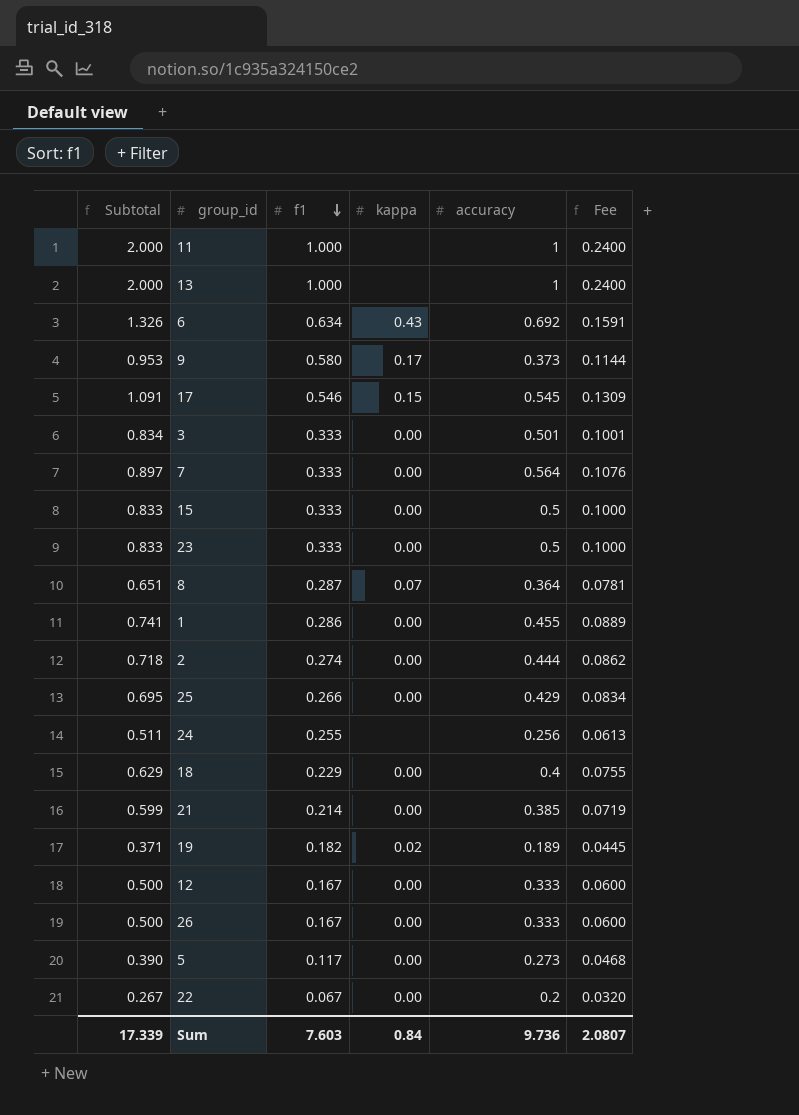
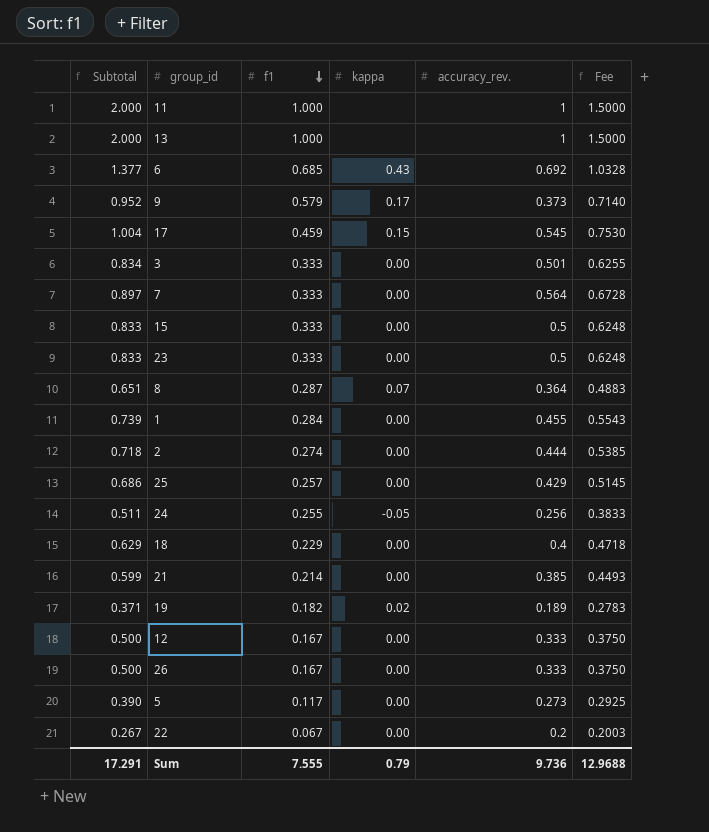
column name: accuracy -> accuracy_rev.
column Fee | formula: [Subtotal] * 0.12 -> [Subtotal] * 0.75
6 | Subtotal: 1.326 -> 1.377
6 | f1: 0.634 -> 0.685
9 | Subtotal: 0.953 -> 0.952
9 | f1: 0.580 -> 0.579
17 | Subtotal: 1.091 -> 1.004
17 | f1: 0.546 -> 0.459
1 | Subtotal: 0.741 -> 0.739
1 | f1: 0.286 -> 0.284
25 | Subtotal: 0.695 -> 0.686
25 | f1: 0.266 -> 0.257
24 | kappa: none -> -0.05
Sum | Subtotal: 17.339 -> 17.291
Sum | f1: 7.603 -> 7.555
Sum | kappa: 0.84 -> 0.79
Sum | Fee: 2.0807 -> 12.9688

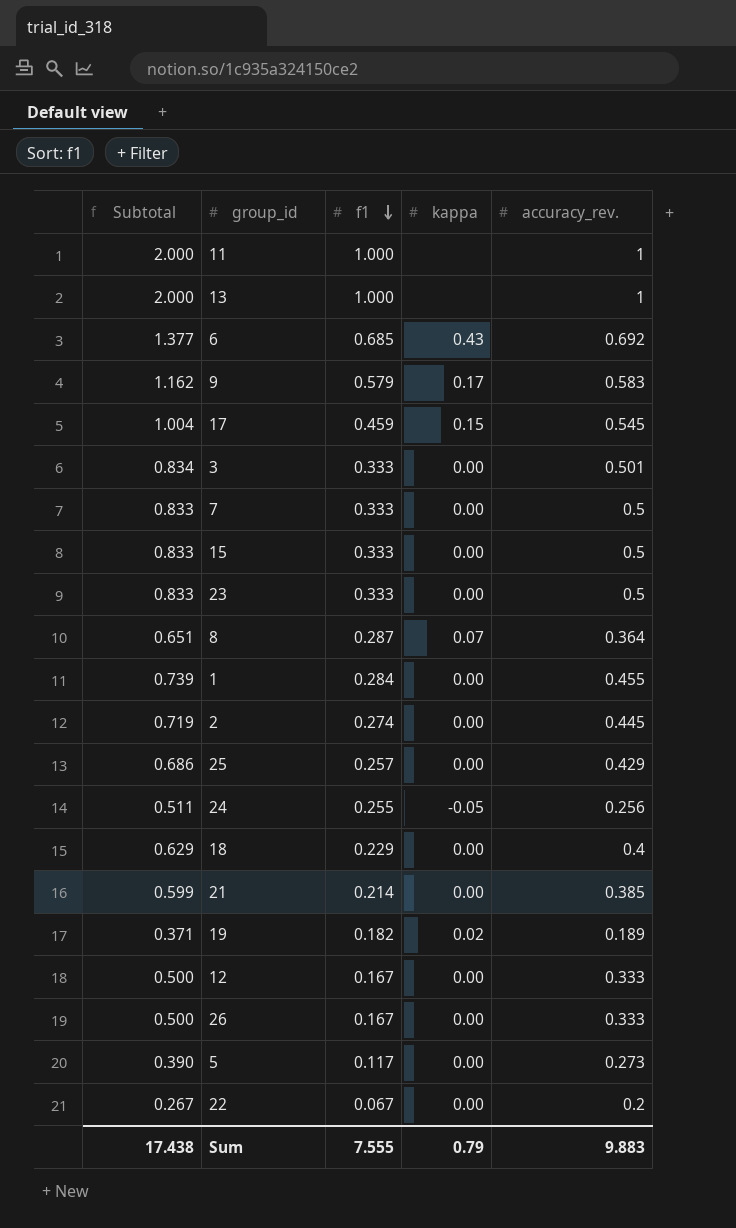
column Fee | formula: [Subtotal] * 0.75 -> none
9 | Subtotal: 0.952 -> 1.162
9 | accuracy_rev.: 0.373 -> 0.583
7 | Subtotal: 0.897 -> 0.833
7 | accuracy_rev.: 0.564 -> 0.5
2 | Subtotal: 0.718 -> 0.719
2 | accuracy_rev.: 0.444 -> 0.445
Sum | Subtotal: 17.291 -> 17.438
Sum | accuracy_rev.: 9.736 -> 9.883

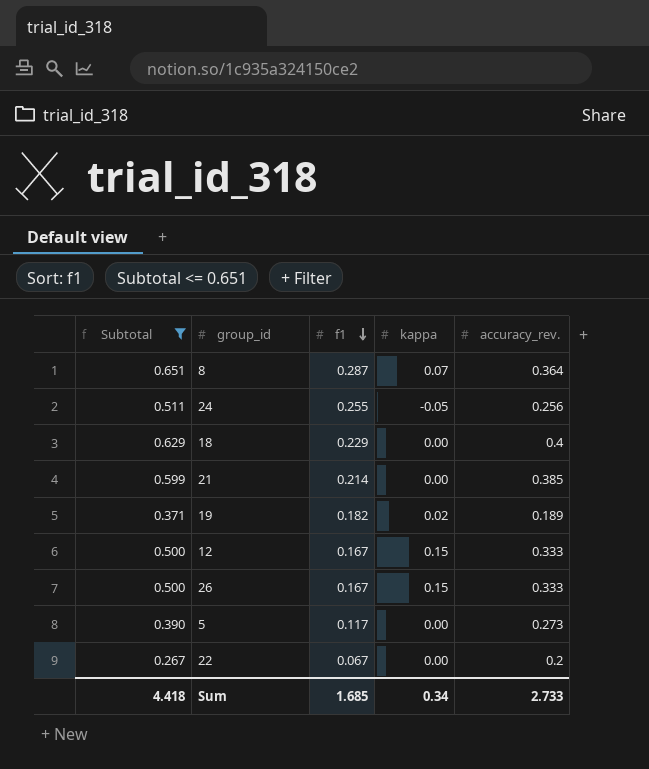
filter: none -> Subtotal <= 0.651
12 | kappa: 0.00 -> 0.15
26 | kappa: 0.00 -> 0.15
Sum | Subtotal: 17.438 -> 4.418
Sum | f1: 7.555 -> 1.685
Sum | kappa: 0.79 -> 0.34
Sum | accuracy_rev.: 9.883 -> 2.733

